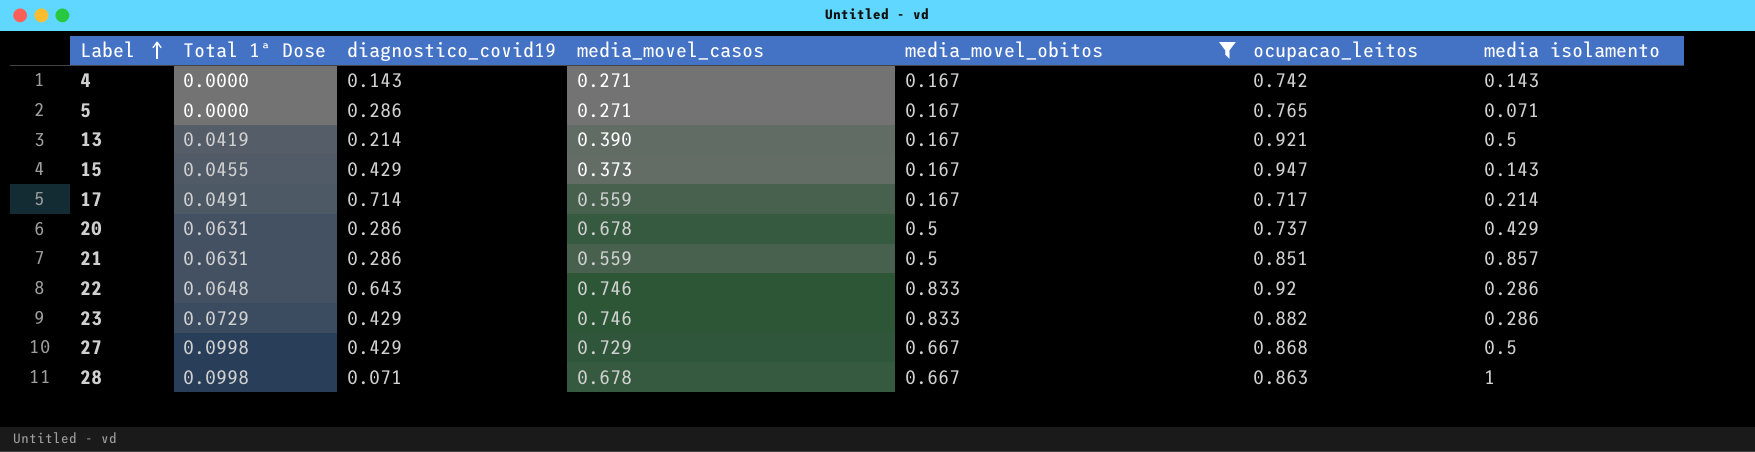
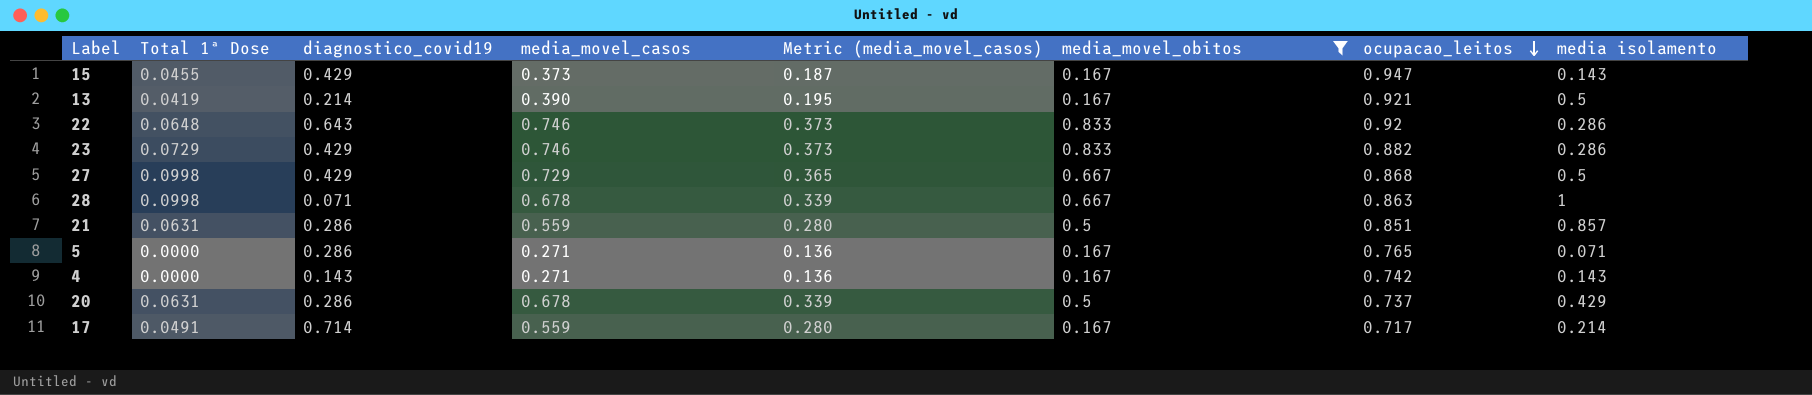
row order: Label ascending -> ocupacao_leitos descending
column Metric (media_movel_casos) | formula: none -> [media_movel_casos] * 0.5

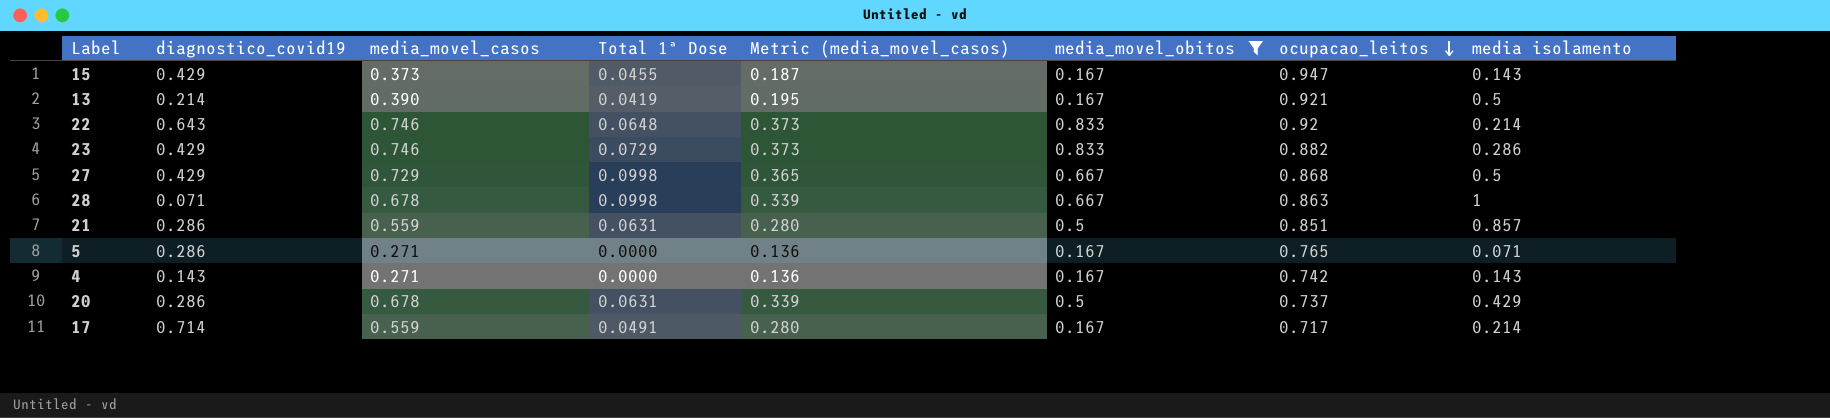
column Total 1ª Dose | position: 2 -> 4
22 | media isolamento: 0.286 -> 0.214

